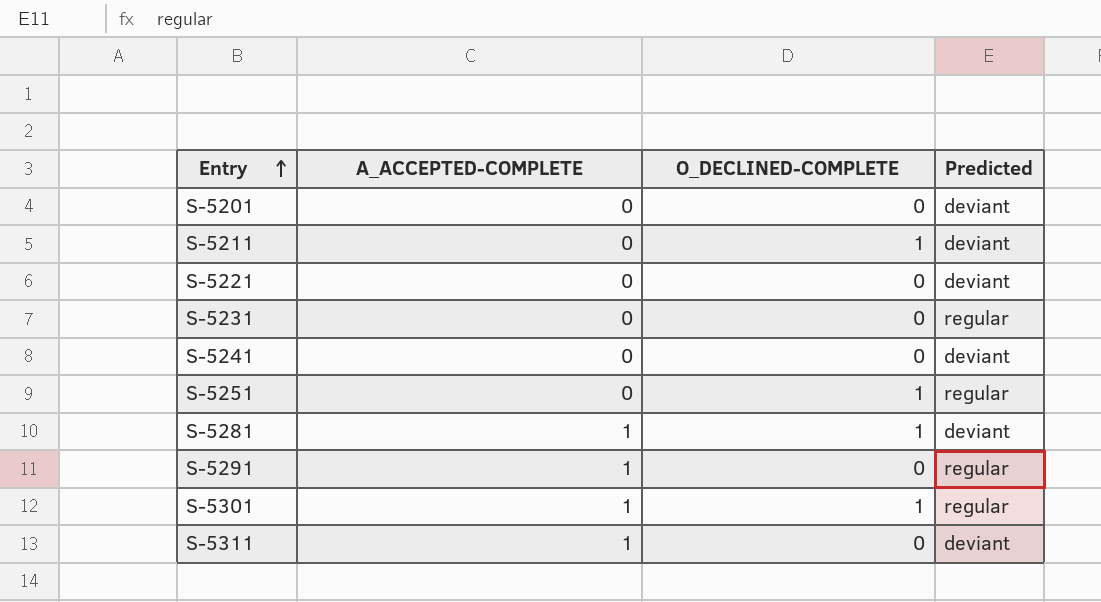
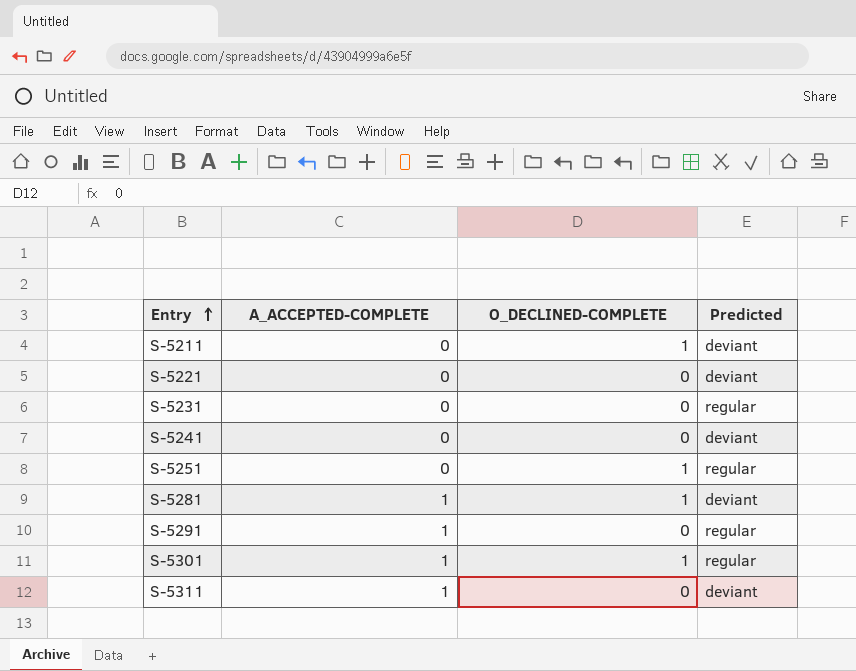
row S-5201: 0 | 0 | deviant -> none

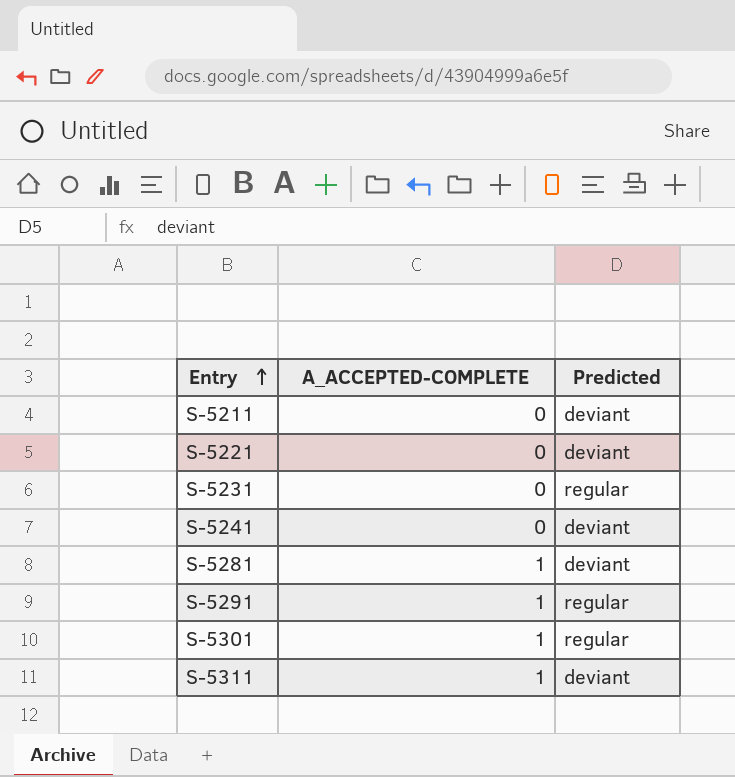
column O_DECLINED-COMPLETE | position: 3 -> none
row S-5251: 0 | 1 | regular -> none

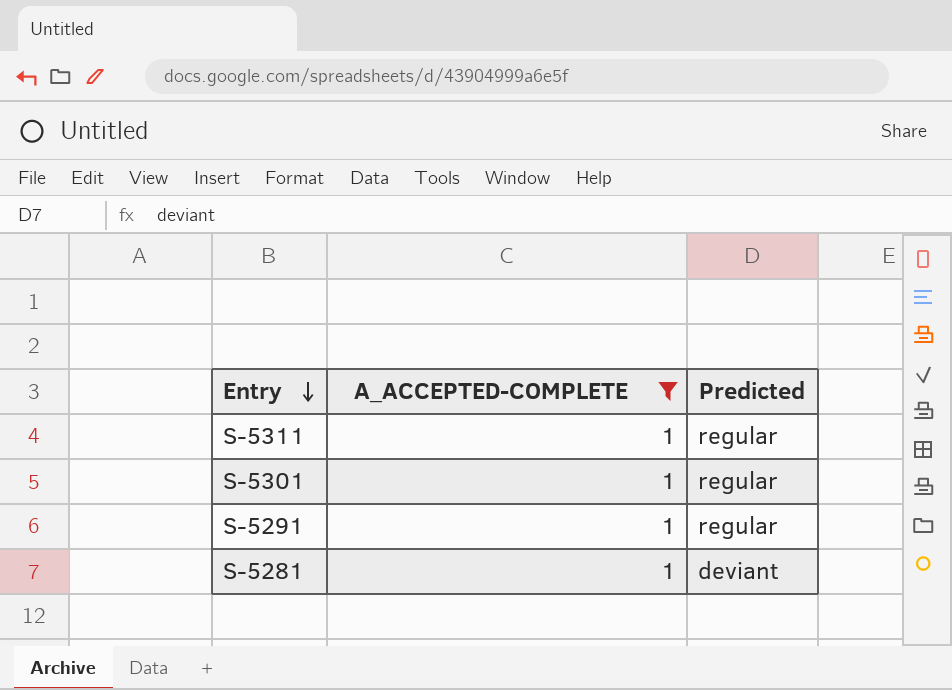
filter: none -> A_ACCEPTED-COMPLETE = 1
row order: Entry ascending -> Entry descending
S-5311 | Predicted: deviant -> regular

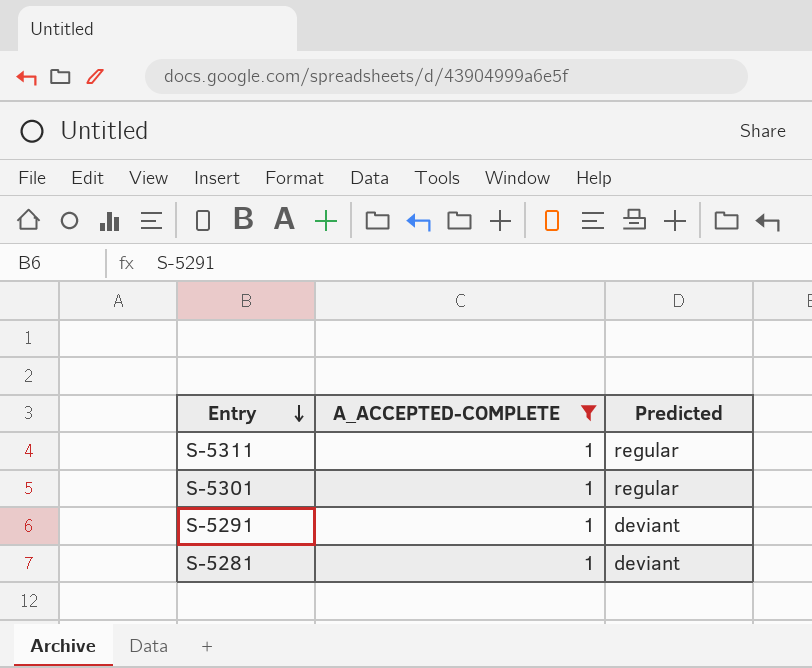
S-5291 | Predicted: regular -> deviant

